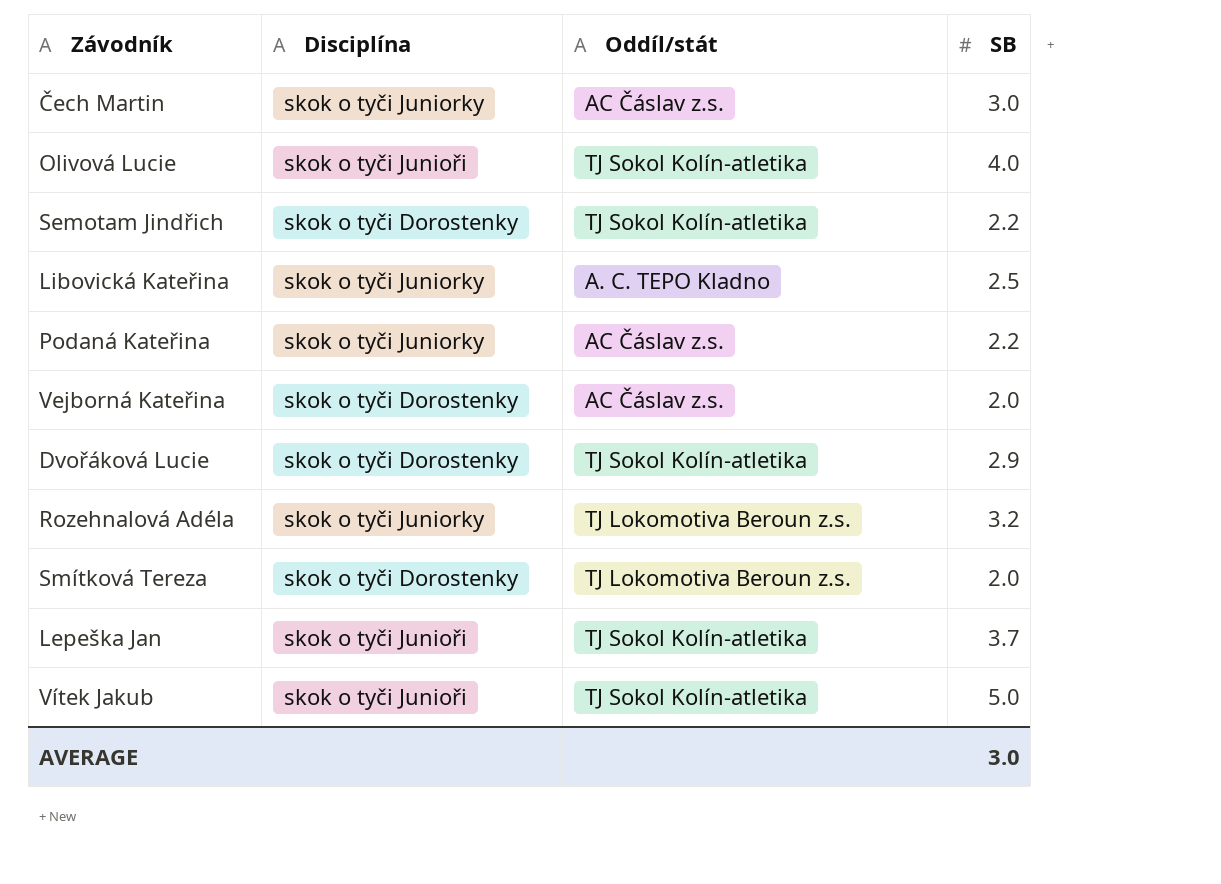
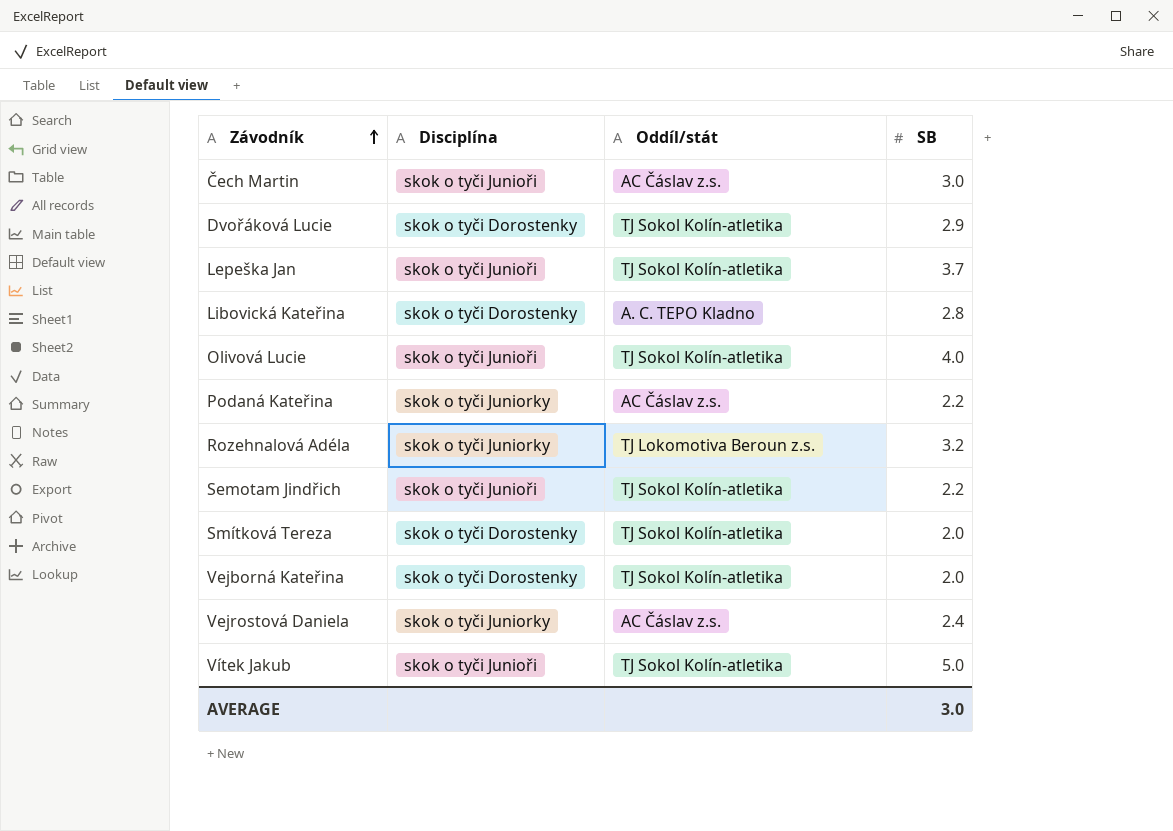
row order: none -> Závodník ascending
Čech Martin | Disciplína: skok o tyči Juniorky -> skok o tyči Junioři
Libovická Kateřina | Disciplína: skok o tyči Juniorky -> skok o tyči Dorostenky
Libovická Kateřina | SB: 2.5 -> 2.8
Semotam Jindřich | Disciplína: skok o tyči Dorostenky -> skok o tyči Junioři
Smítková Tereza | Oddíl/stát: TJ Lokomotiva Beroun z.s. -> TJ Sokol Kolín-atletika
Vejborná Kateřina | Oddíl/stát: AC Čáslav z.s. -> TJ Sokol Kolín-atletika
row Vejrostová Daniela: none -> skok o tyči Juniorky | AC Čáslav z.s. | 2.4

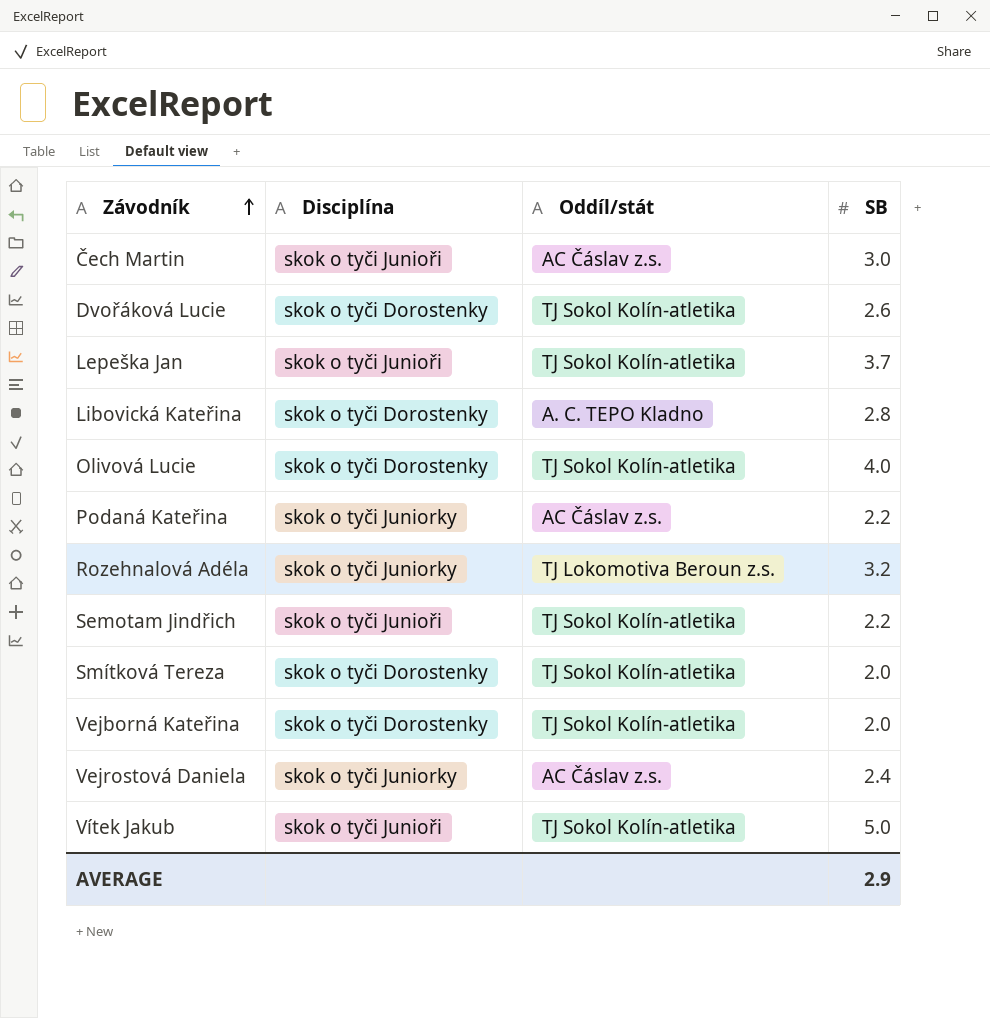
Dvořáková Lucie | SB: 2.9 -> 2.6
Olivová Lucie | Disciplína: skok o tyči Junioři -> skok o tyči Dorostenky
AVERAGE | SB: 3.0 -> 2.9

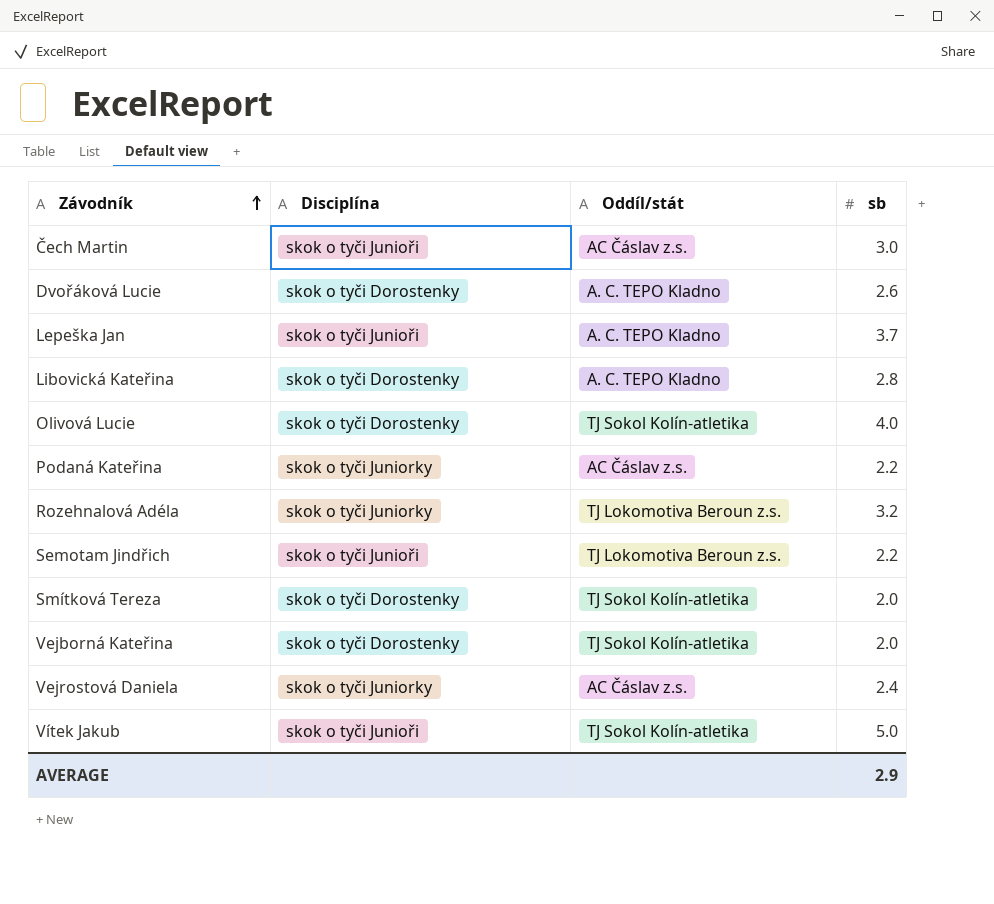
column name: SB -> sb
Dvořáková Lucie | Oddíl/stát: TJ Sokol Kolín-atletika -> A. C. TEPO Kladno
Lepeška Jan | Oddíl/stát: TJ Sokol Kolín-atletika -> A. C. TEPO Kladno
Semotam Jindřich | Oddíl/stát: TJ Sokol Kolín-atletika -> TJ Lokomotiva Beroun z.s.

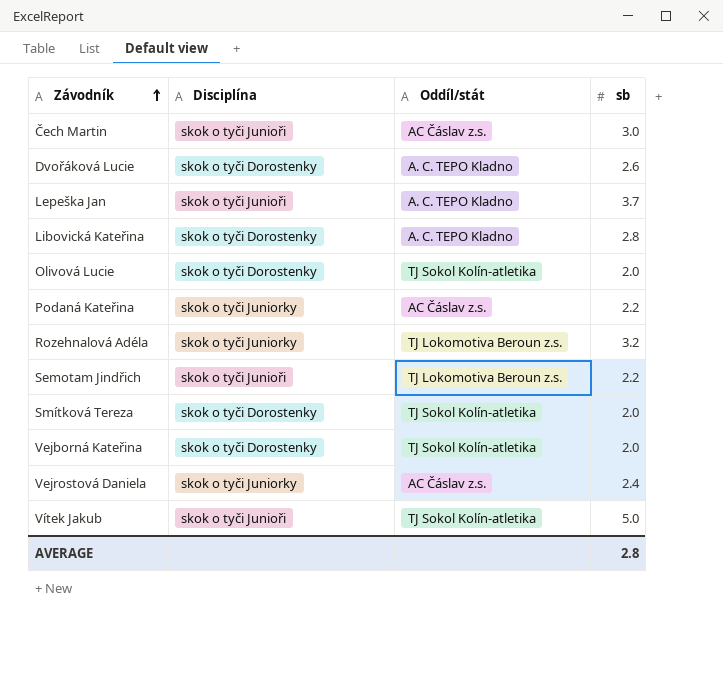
Olivová Lucie | sb: 4.0 -> 2.0
AVERAGE | sb: 2.9 -> 2.8

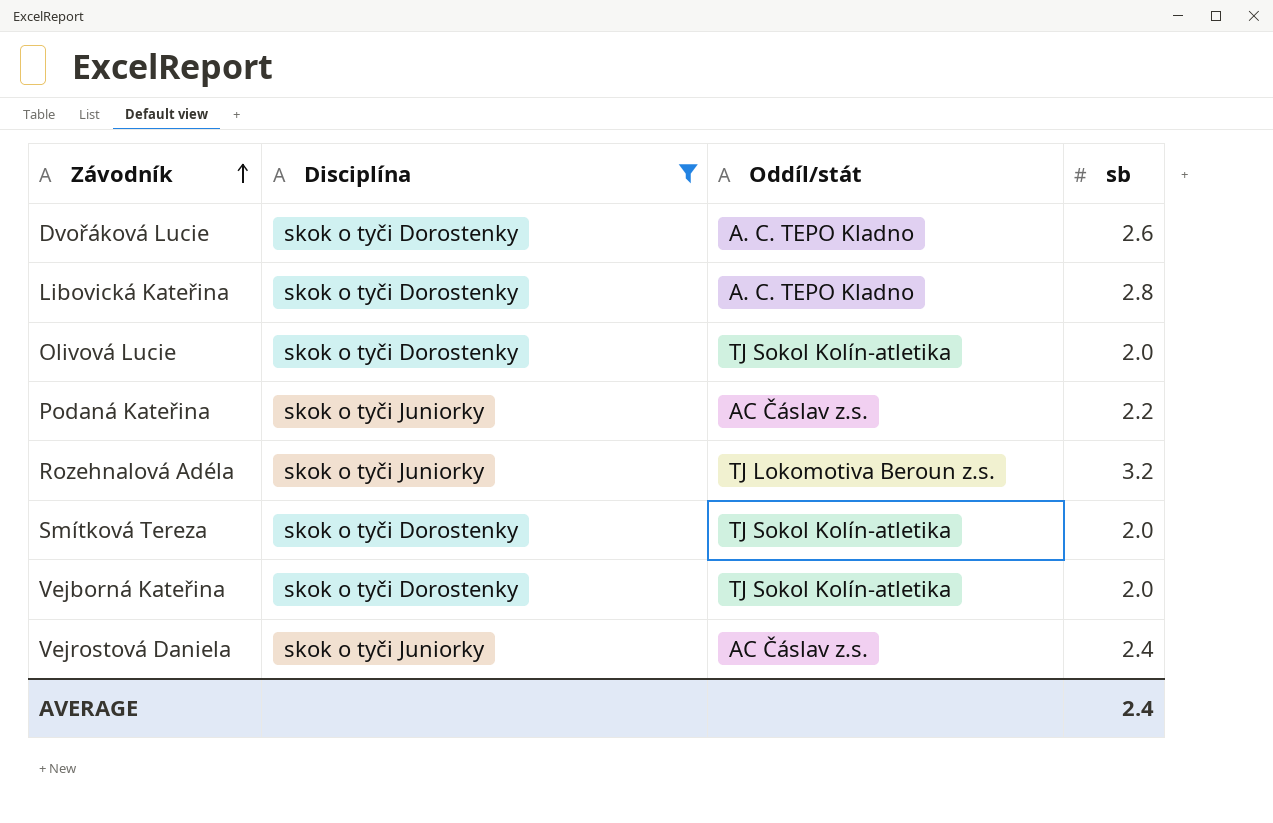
filter: none -> Disciplína != skok o tyči Junioři
AVERAGE | sb: 2.8 -> 2.4

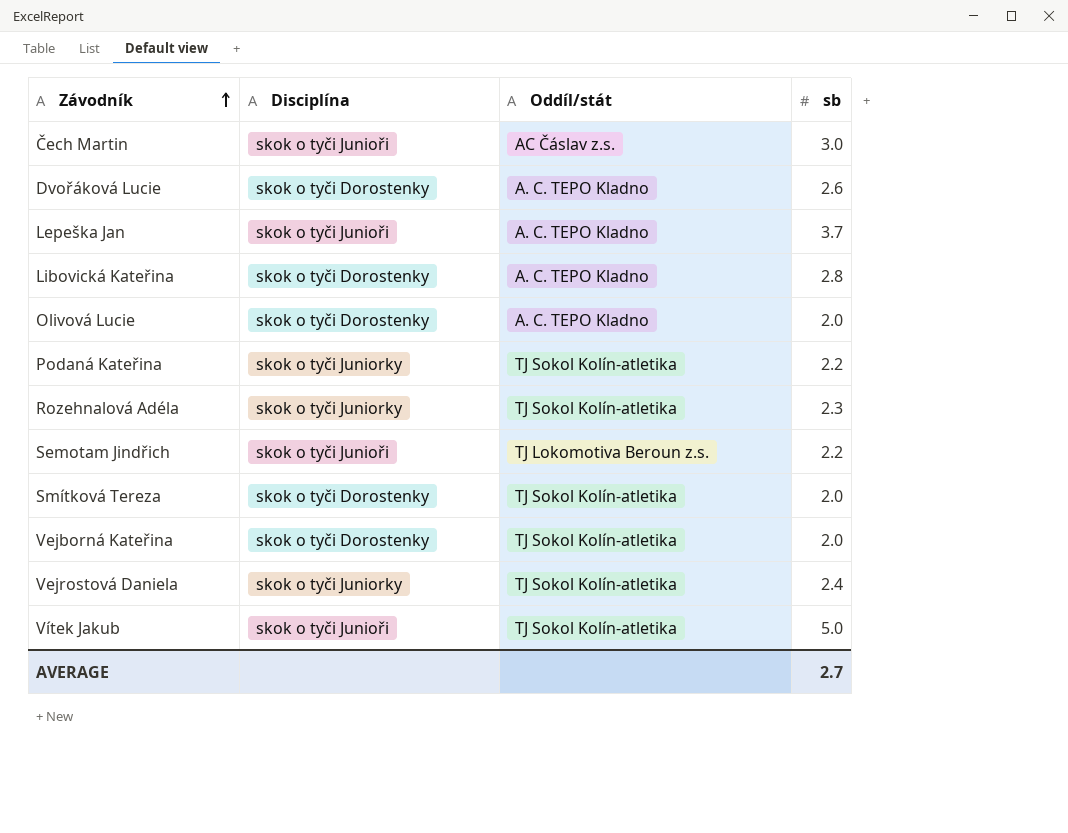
filter: Disciplína != skok o tyči Junioři -> none
Olivová Lucie | Oddíl/stát: TJ Sokol Kolín-atletika -> A. C. TEPO Kladno
Podaná Kateřina | Oddíl/stát: AC Čáslav z.s. -> TJ Sokol Kolín-atletika
Rozehnalová Adéla | Oddíl/stát: TJ Lokomotiva Beroun z.s. -> TJ Sokol Kolín-atletika
Rozehnalová Adéla | sb: 3.2 -> 2.3
Vejrostová Daniela | Oddíl/stát: AC Čáslav z.s. -> TJ Sokol Kolín-atletika
AVERAGE | sb: 2.4 -> 2.7

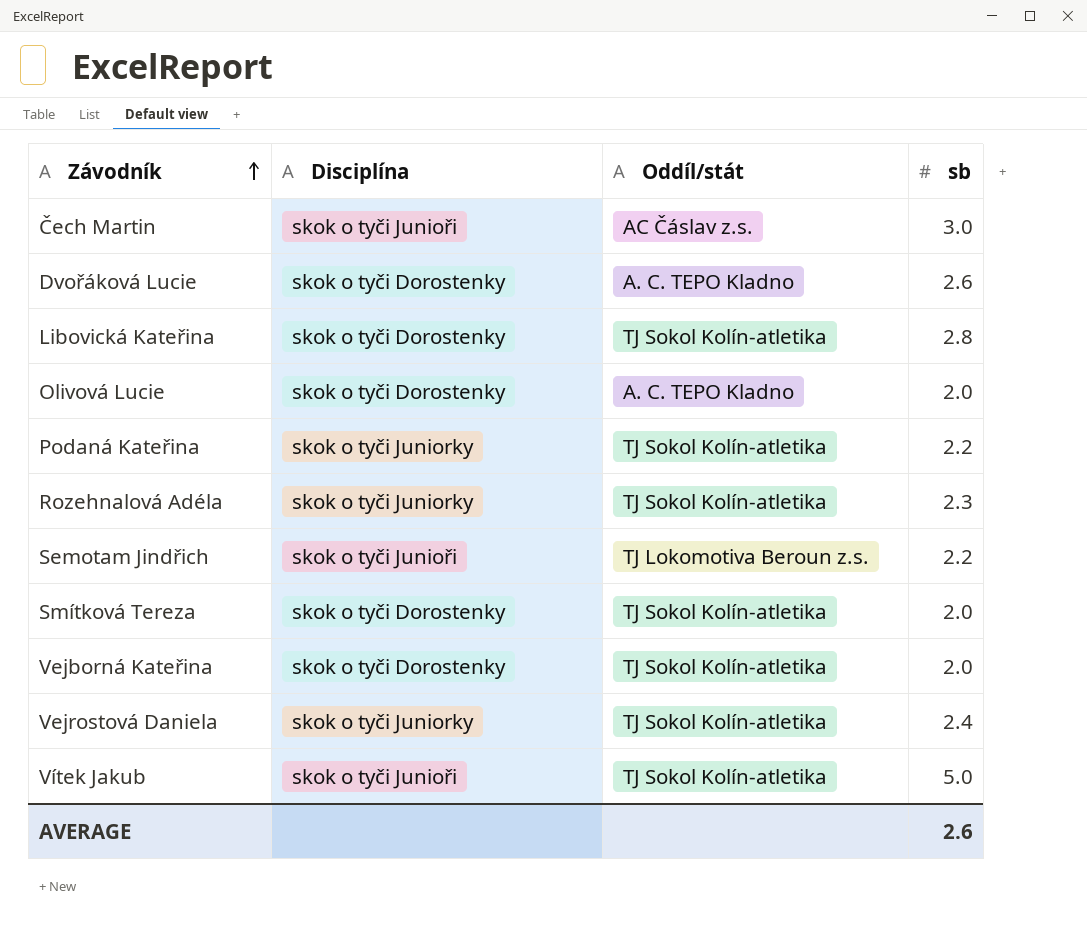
row Lepeška Jan: skok o tyči Junioři | A. C. TEPO Kladno | 3.7 -> none
Libovická Kateřina | Oddíl/stát: A. C. TEPO Kladno -> TJ Sokol Kolín-atletika
AVERAGE | sb: 2.7 -> 2.6

